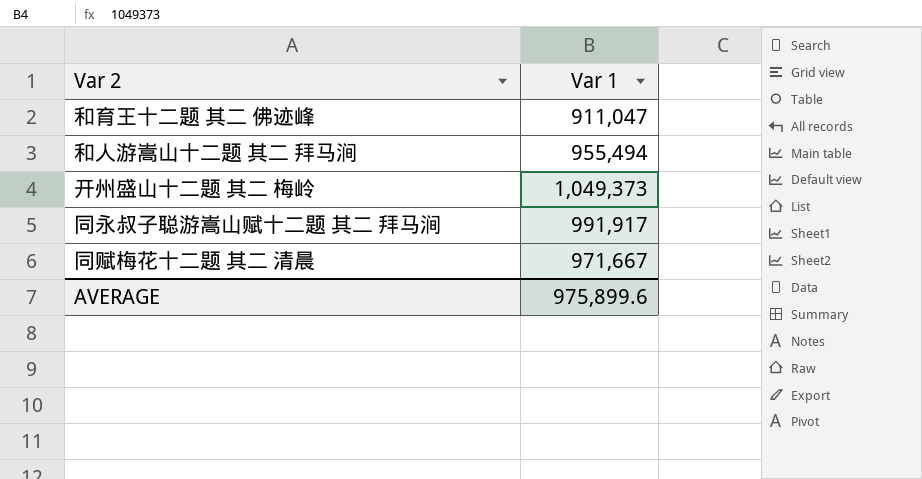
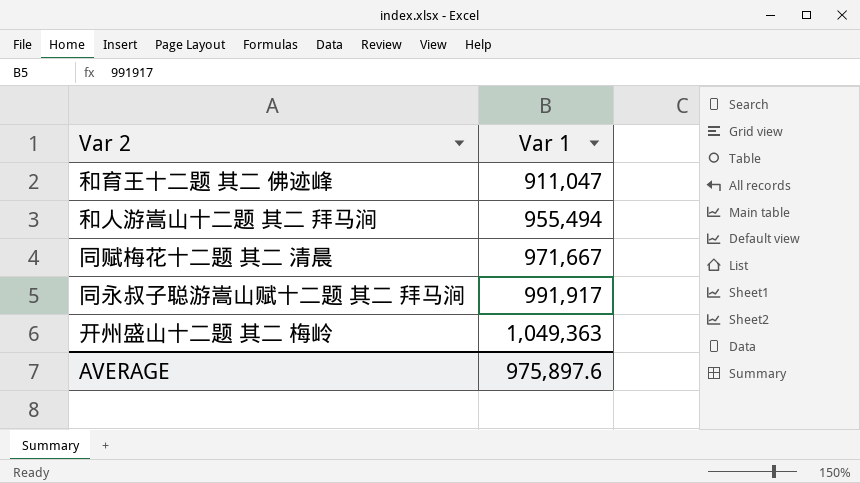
row order: none -> Var 1 ascending
开州盛山十二题 其二 梅岭 | Var 1: 1,049,373 -> 1,049,363
AVERAGE | Var 1: 975,899.6 -> 975,897.6

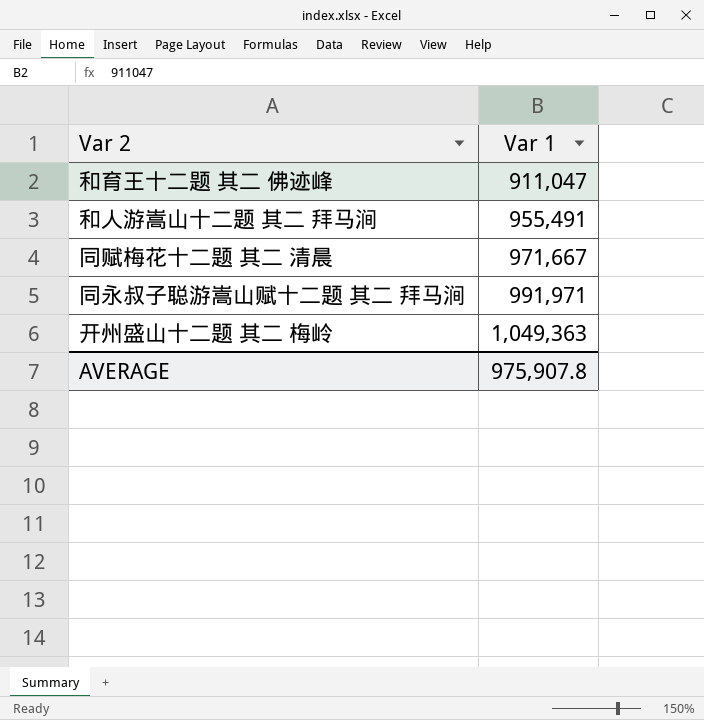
和人游嵩山十二题 其二 拜马涧 | Var 1: 955,494 -> 955,491
同永叔子聪游嵩山赋十二题 其二 拜马涧 | Var 1: 991,917 -> 991,971
AVERAGE | Var 1: 975,897.6 -> 975,907.8

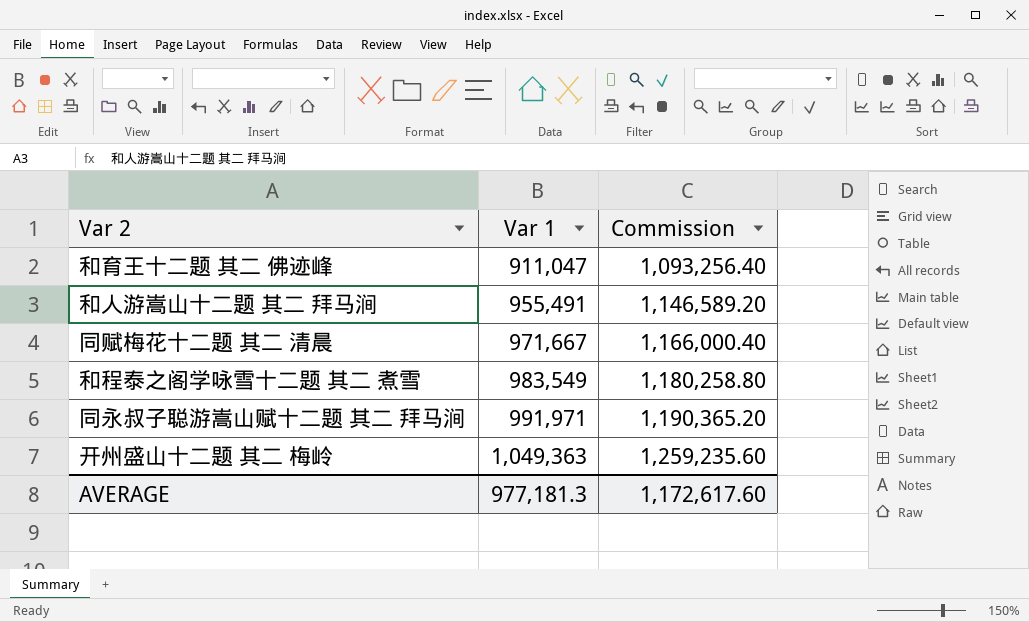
column Commission | formula: none -> [Var 1] * 1.2
row 和程泰之阁学咏雪十二题 其二 煮雪: none -> 983,549 | 1,180,258.80
AVERAGE | Var 1: 975,907.8 -> 977,181.3

